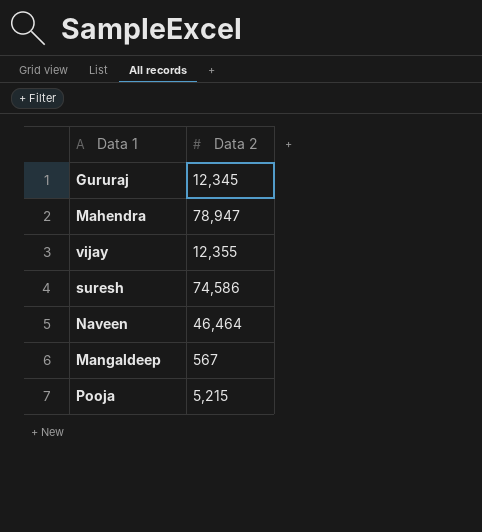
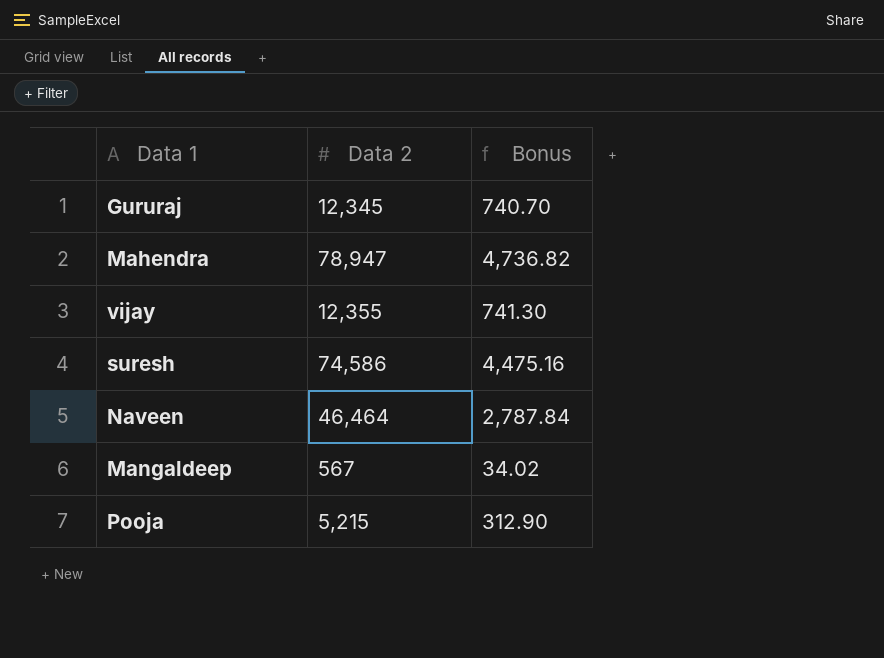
column Bonus | formula: none -> [Data 2] * 0.06

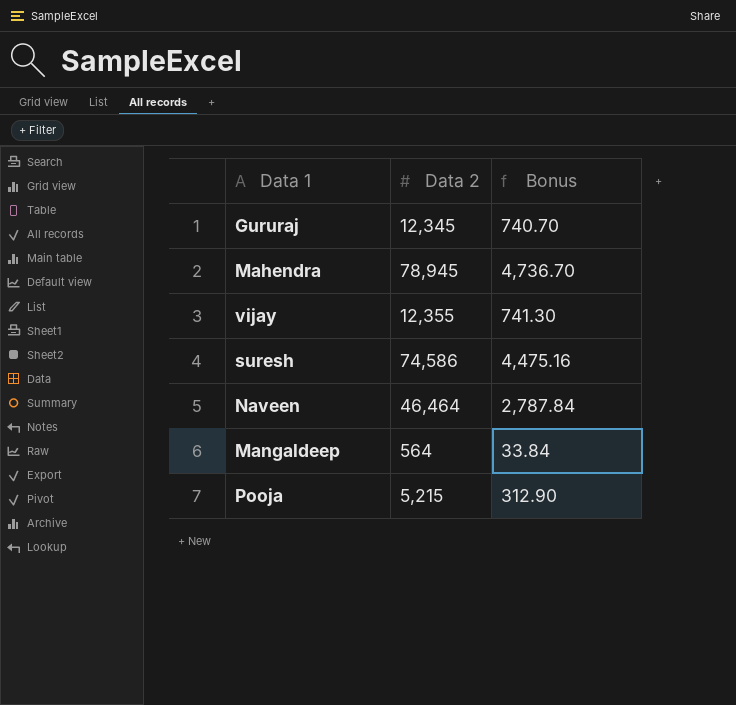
Mahendra | Data 2: 78,947 -> 78,945
Mahendra | Bonus: 4,736.82 -> 4,736.70
Mangaldeep | Data 2: 567 -> 564
Mangaldeep | Bonus: 34.02 -> 33.84

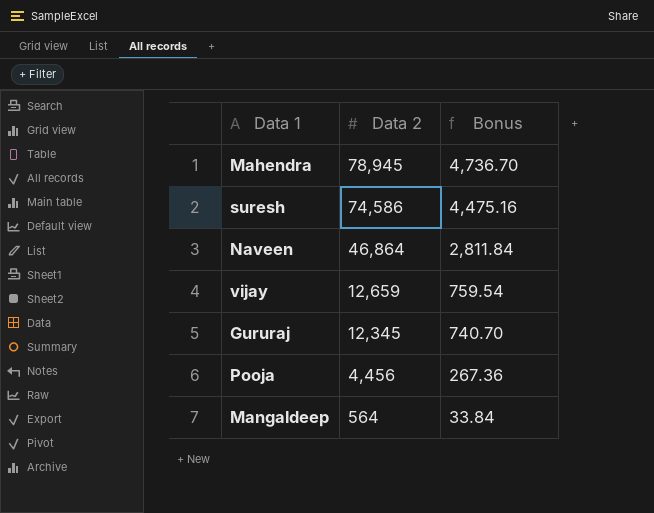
row order: none -> Data 2 descending
Naveen | Data 2: 46,464 -> 46,864
Naveen | Bonus: 2,787.84 -> 2,811.84
vijay | Data 2: 12,355 -> 12,659
vijay | Bonus: 741.30 -> 759.54
Pooja | Data 2: 5,215 -> 4,456
Pooja | Bonus: 312.90 -> 267.36

